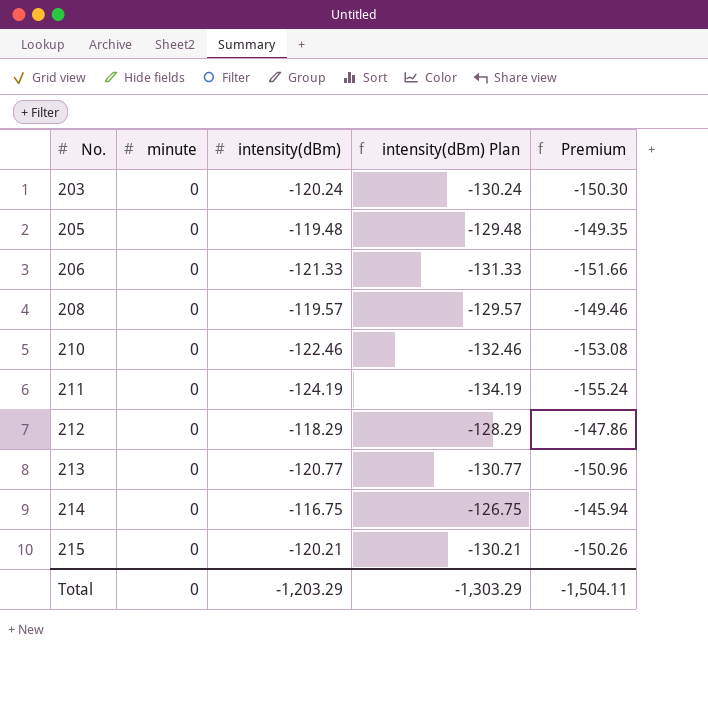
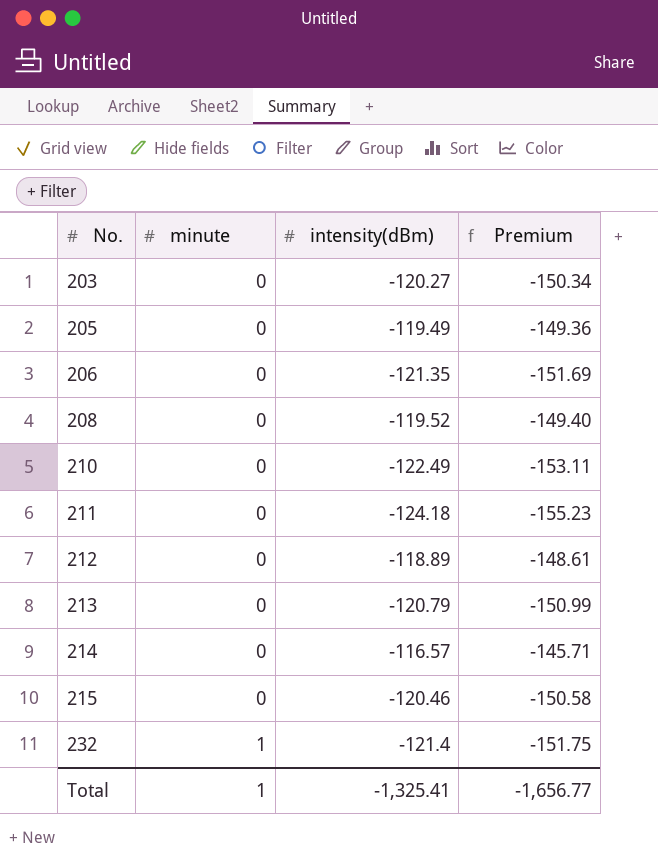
column intensity(dBm) Plan | formula: [intensity(dBm)] - 10 -> none
203 | intensity(dBm): -120.24 -> -120.27
203 | Premium: -150.30 -> -150.34
205 | intensity(dBm): -119.48 -> -119.49
205 | Premium: -149.35 -> -149.36
206 | intensity(dBm): -121.33 -> -121.35
206 | Premium: -151.66 -> -151.69
208 | intensity(dBm): -119.57 -> -119.52
208 | Premium: -149.46 -> -149.40
210 | intensity(dBm): -122.46 -> -122.49
210 | Premium: -153.08 -> -153.11
211 | intensity(dBm): -124.19 -> -124.18
211 | Premium: -155.24 -> -155.23
212 | intensity(dBm): -118.29 -> -118.89
212 | Premium: -147.86 -> -148.61
213 | intensity(dBm): -120.77 -> -120.79
213 | Premium: -150.96 -> -150.99
214 | intensity(dBm): -116.75 -> -116.57
214 | Premium: -145.94 -> -145.71
215 | intensity(dBm): -120.21 -> -120.46
215 | Premium: -150.26 -> -150.58
row 232: none -> 1 | -121.4 | -151.75
Total | minute: 0 -> 1
Total | intensity(dBm): -1,203.29 -> -1,325.41
Total | Premium: -1,504.11 -> -1,656.77

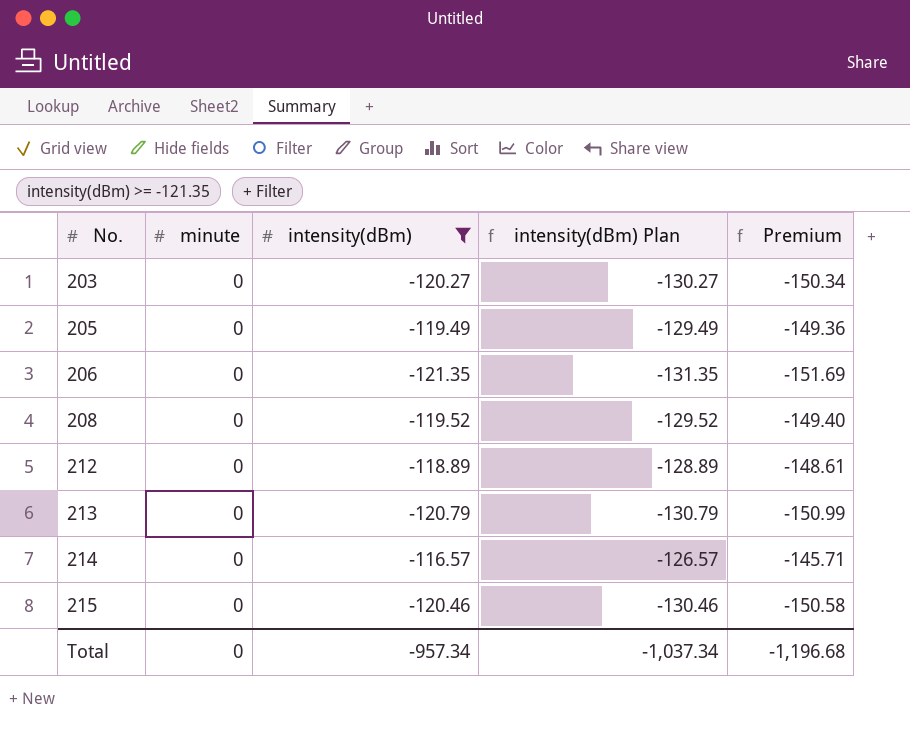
filter: none -> intensity(dBm) >= -121.35
column intensity(dBm) Plan | formula: none -> [intensity(dBm)] - 10
Total | minute: 1 -> 0
Total | intensity(dBm): -1,325.41 -> -957.34
Total | Premium: -1,656.77 -> -1,196.68

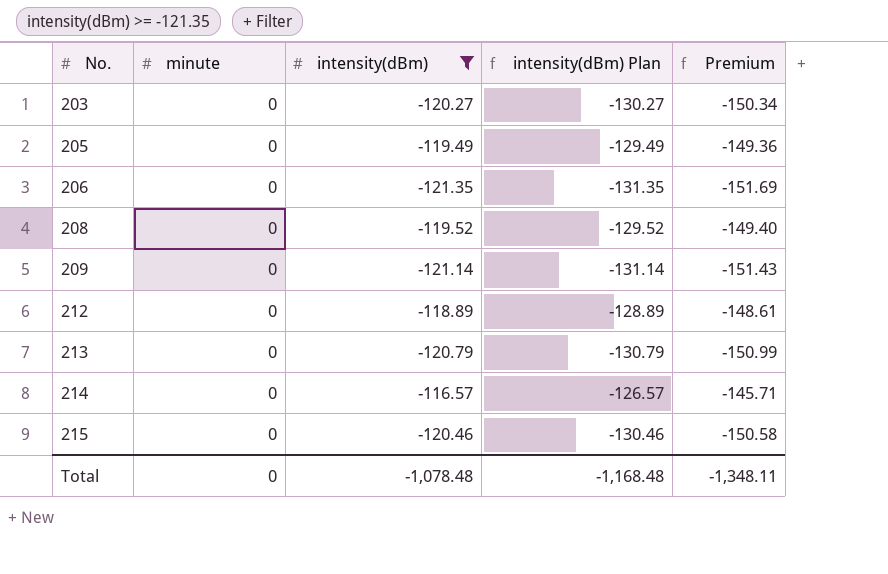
row 209: none -> 0 | -121.14 | -131.14 | -151.43
Total | intensity(dBm): -957.34 -> -1,078.48
Total | intensity(dBm) Plan: -1,037.34 -> -1,168.48
Total | Premium: -1,196.68 -> -1,348.11

